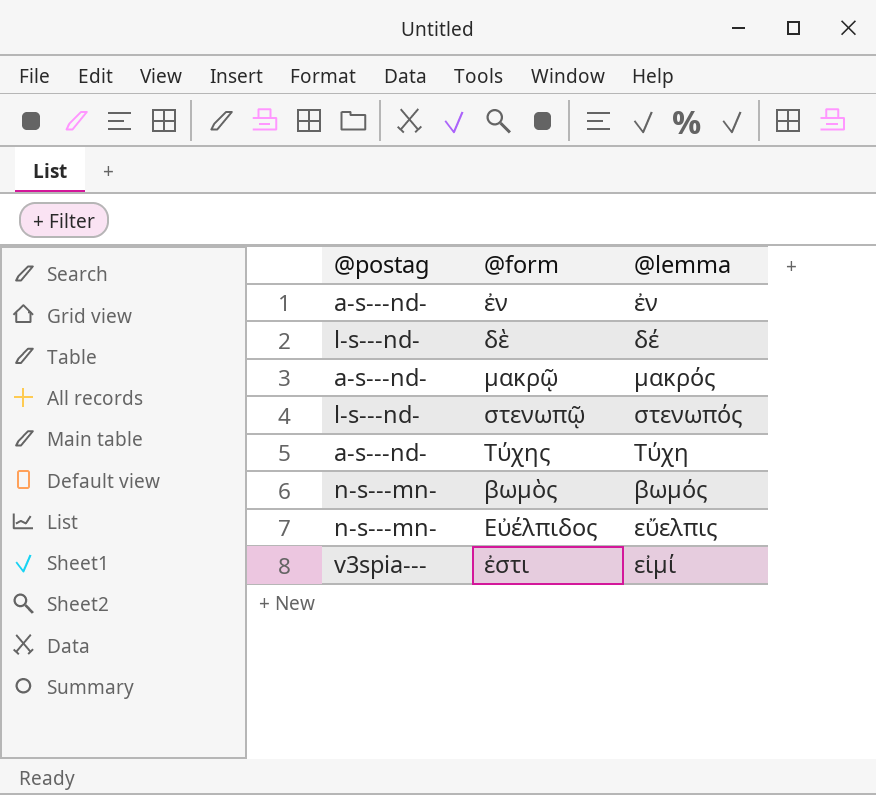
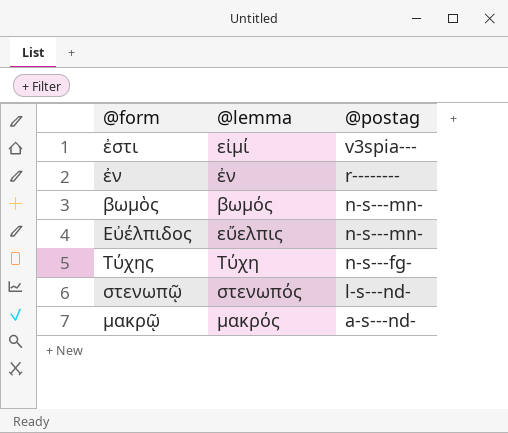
row order: none -> @postag descending
column @postag | position: 1 -> 3
row δὲ: l-s---nd- | δέ -> none
ἐν | @postag: a-s---nd- -> r--------
Τύχης | @postag: a-s---nd- -> n-s---fg-

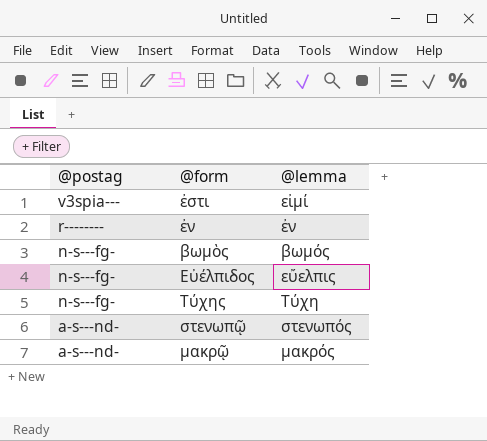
column @postag | position: 3 -> 1
βωμὸς | @postag: n-s---mn- -> n-s---fg-
Εὐέλπιδος | @postag: n-s---mn- -> n-s---fg-
στενωπῷ | @postag: l-s---nd- -> a-s---nd-

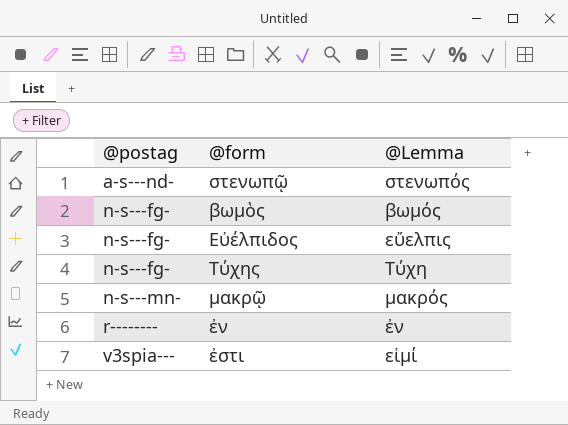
row order: @postag descending -> @postag ascending
column name: @lemma -> @Lemma
μακρῷ | @postag: a-s---nd- -> n-s---mn-

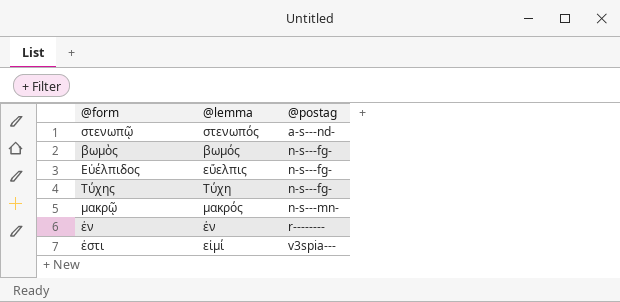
column name: @Lemma -> @lemma
column @postag | position: 1 -> 3

